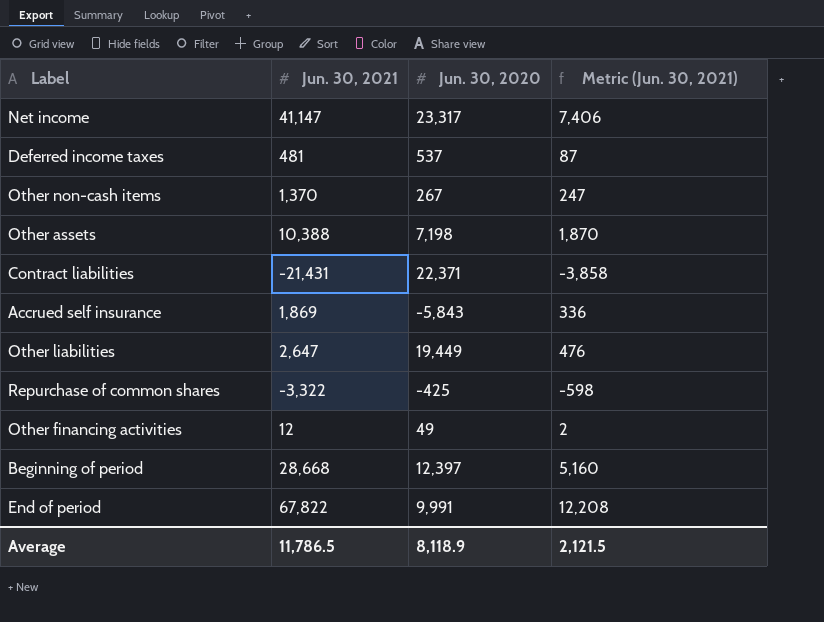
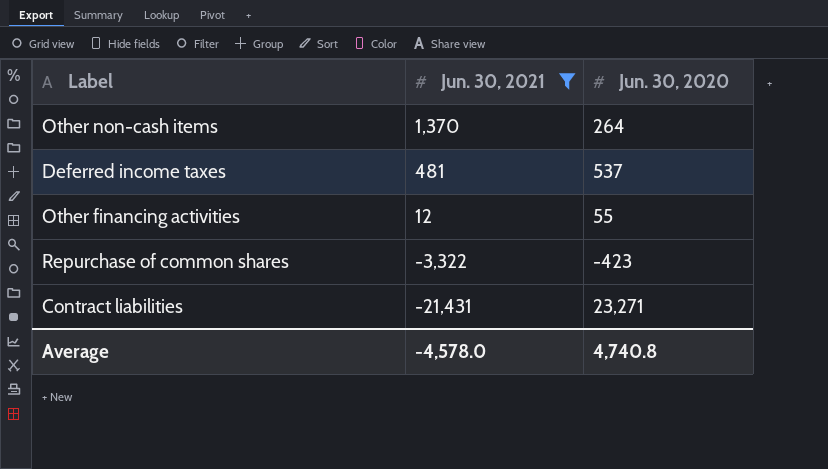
filter: none -> Jun. 30, 2021 <= 1,370
row order: none -> Jun. 30, 2021 descending
column Metric (Jun. 30, 2021) | formula: [Jun. 30, 2021] * 0.18 -> none
Other non-cash items | Jun. 30, 2020: 267 -> 264
Other financing activities | Jun. 30, 2020: 49 -> 55
Repurchase of common shares | Jun. 30, 2020: -425 -> -423
Contract liabilities | Jun. 30, 2020: 22,371 -> 23,271
Average | Jun. 30, 2021: 11,786.5 -> -4,578.0
Average | Jun. 30, 2020: 8,118.9 -> 4,740.8

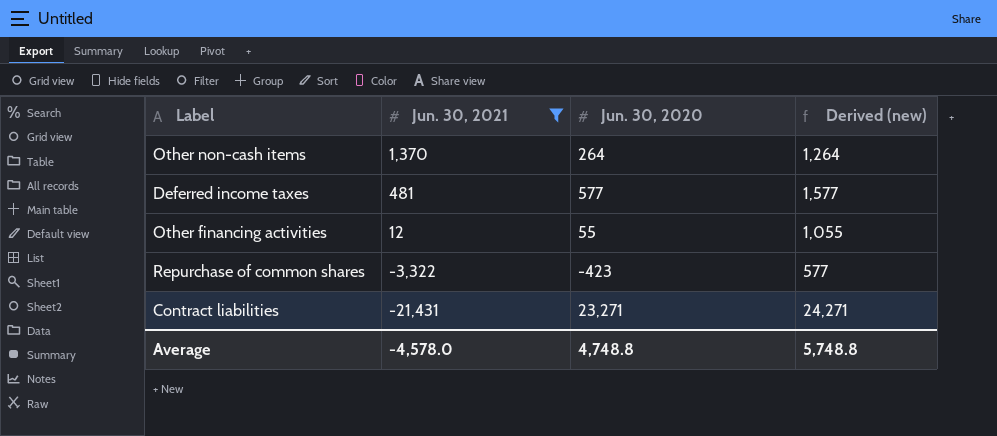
column Derived (new) | formula: none -> [Jun. 30, 2020] + 1000
Deferred income taxes | Jun. 30, 2020: 537 -> 577
Average | Jun. 30, 2020: 4,740.8 -> 4,748.8

